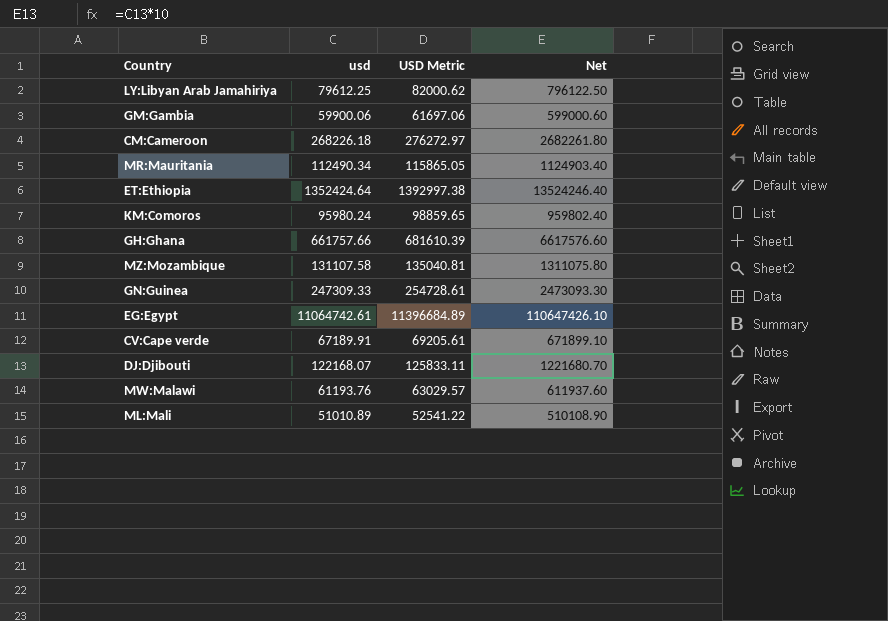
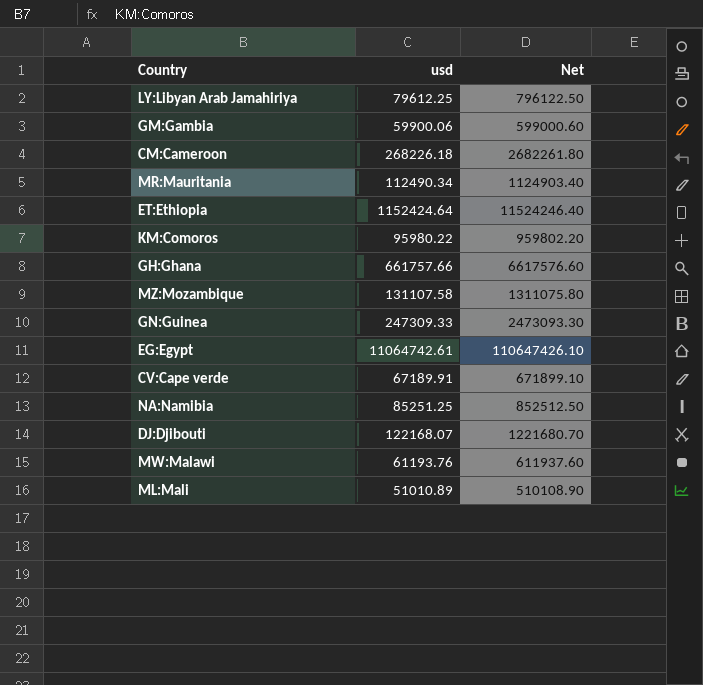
column USD Metric | formula: [usd] * 1.03 -> none
ET:Ethiopia | usd: 1352424.64 -> 1152424.64
ET:Ethiopia | Net: 13524246.40 -> 11524246.40
KM:Comoros | usd: 95980.24 -> 95980.22
KM:Comoros | Net: 959802.40 -> 959802.20
row NA:Namibia: none -> 85251.25 | 852512.50

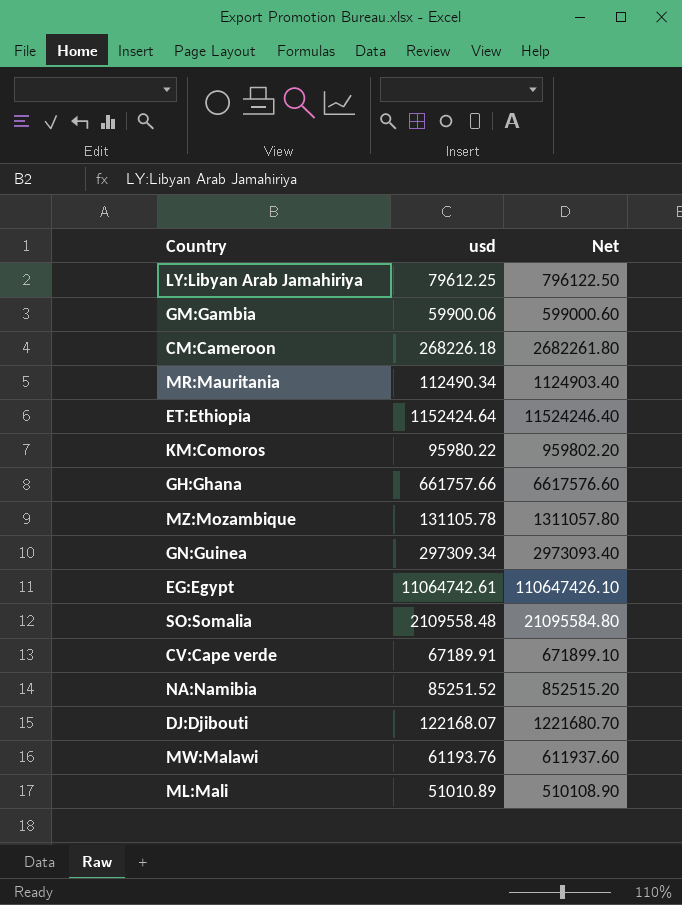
MZ:Mozambique | usd: 131107.58 -> 131105.78
MZ:Mozambique | Net: 1311075.80 -> 1311057.80
GN:Guinea | usd: 247309.33 -> 297309.34
GN:Guinea | Net: 2473093.30 -> 2973093.40
row SO:Somalia: none -> 2109558.48 | 21095584.80
NA:Namibia | usd: 85251.25 -> 85251.52
NA:Namibia | Net: 852512.50 -> 852515.20

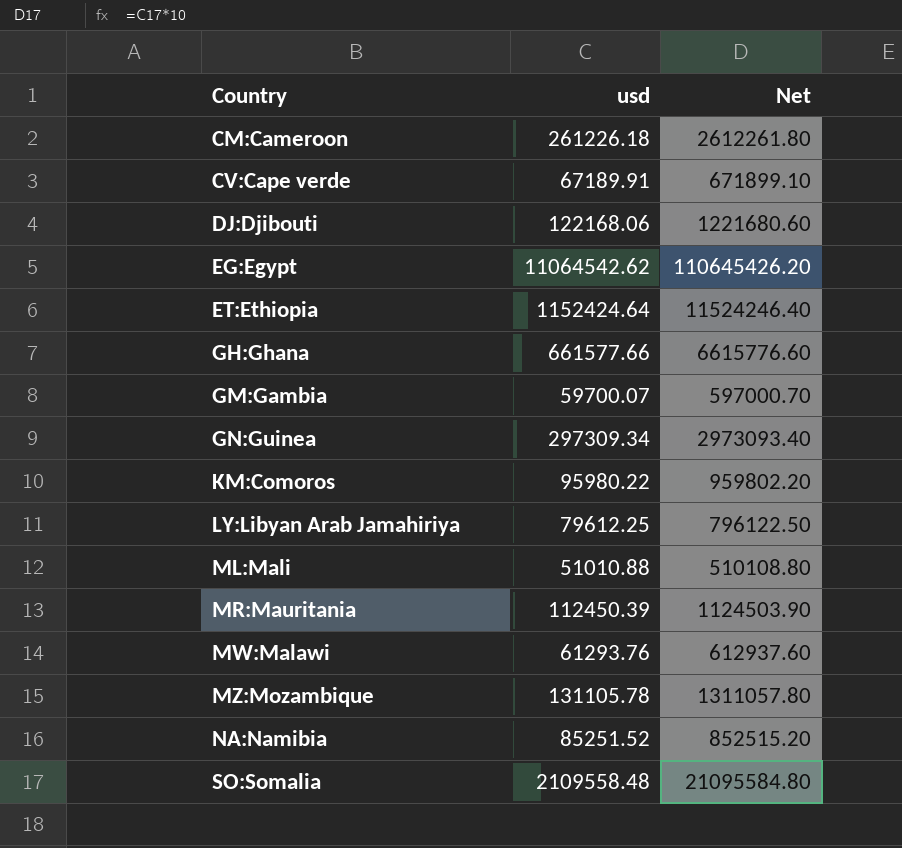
row order: none -> Country ascending
CM:Cameroon | usd: 268226.18 -> 261226.18
CM:Cameroon | Net: 2682261.80 -> 2612261.80
DJ:Djibouti | usd: 122168.07 -> 122168.06
DJ:Djibouti | Net: 1221680.70 -> 1221680.60
EG:Egypt | usd: 11064742.61 -> 11064542.62
EG:Egypt | Net: 110647426.10 -> 110645426.20
GH:Ghana | usd: 661757.66 -> 661577.66
GH:Ghana | Net: 6617576.60 -> 6615776.60
GM:Gambia | usd: 59900.06 -> 59700.07
GM:Gambia | Net: 599000.60 -> 597000.70
ML:Mali | usd: 51010.89 -> 51010.88
ML:Mali | Net: 510108.90 -> 510108.80
MR:Mauritania | usd: 112490.34 -> 112450.39
MR:Mauritania | Net: 1124903.40 -> 1124503.90
MW:Malawi | usd: 61193.76 -> 61293.76
MW:Malawi | Net: 611937.60 -> 612937.60

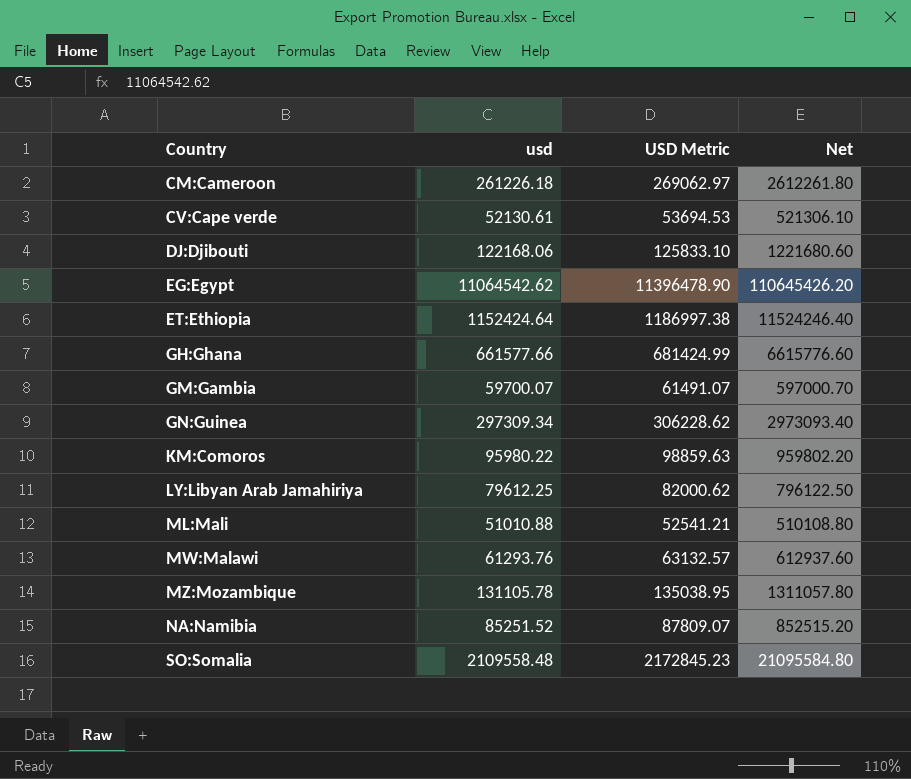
column USD Metric | formula: none -> [usd] * 1.03
row MR:Mauritania: 112450.39 | 1124503.90 -> none
CV:Cape verde | usd: 67189.91 -> 52130.61
CV:Cape verde | Net: 671899.10 -> 521306.10

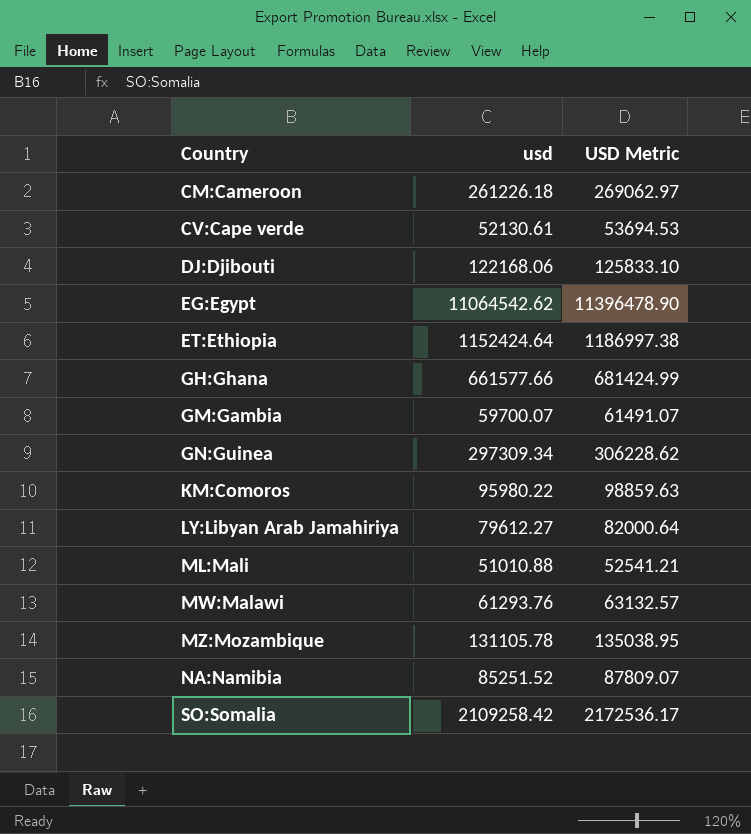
column Net | formula: [usd] * 10 -> none
LY:Libyan Arab Jamahiriya | usd: 79612.25 -> 79612.27
LY:Libyan Arab Jamahiriya | USD Metric: 82000.62 -> 82000.64
SO:Somalia | usd: 2109558.48 -> 2109258.42
SO:Somalia | USD Metric: 2172845.23 -> 2172536.17

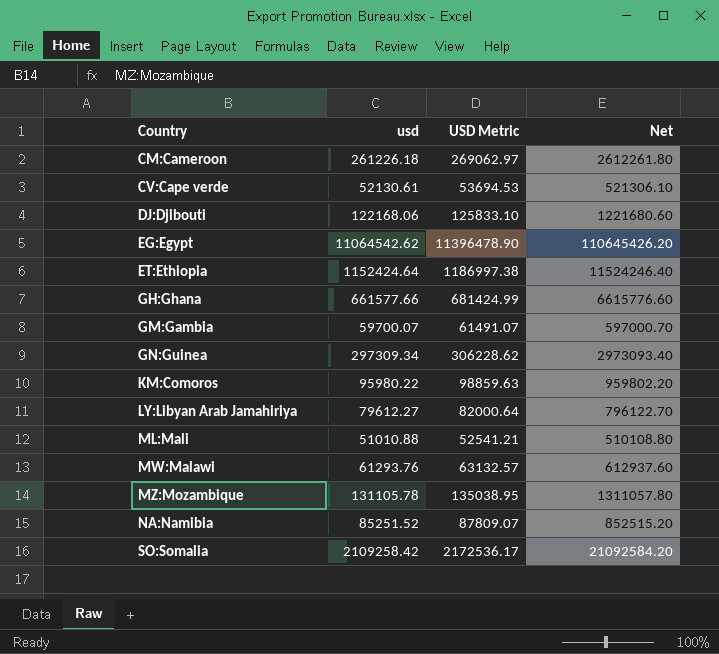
column Net | formula: none -> [usd] * 10

